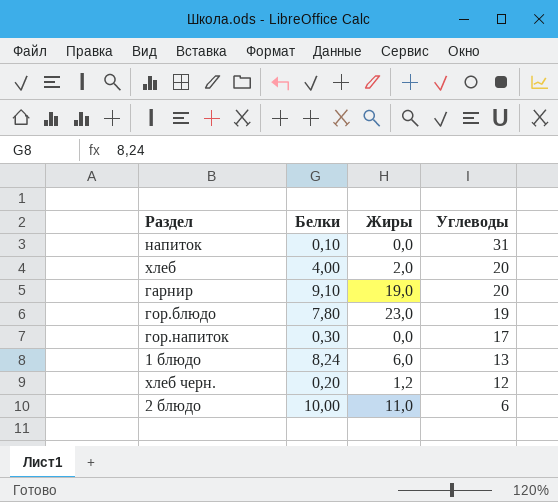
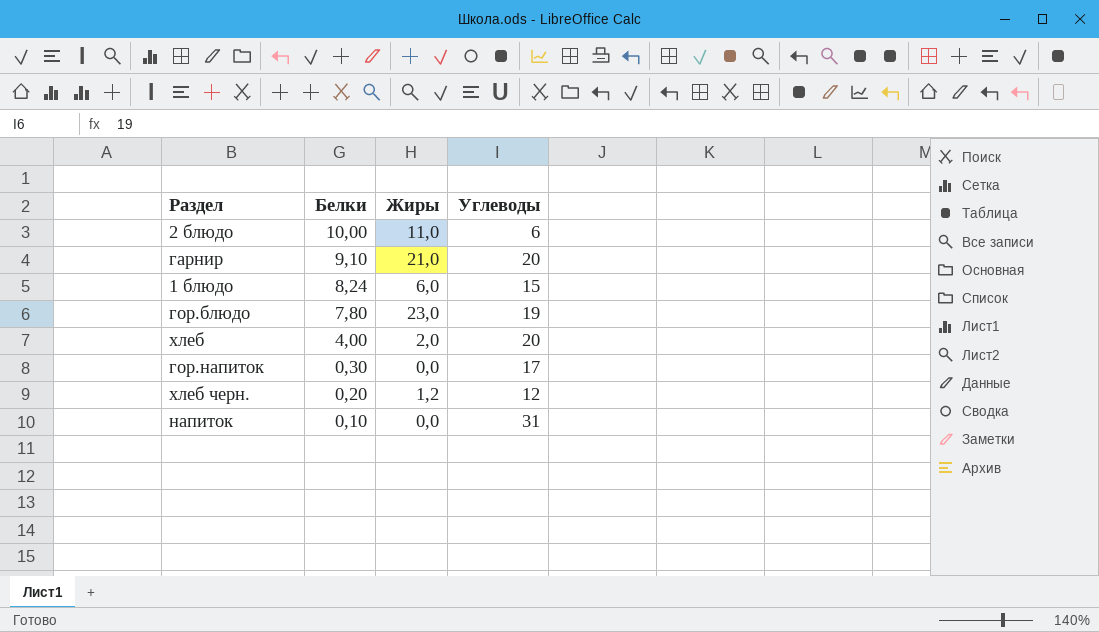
row order: Углеводы descending -> Белки descending
гарнир | Жиры: 19,0 -> 21,0
1 блюдо | Углеводы: 13 -> 15

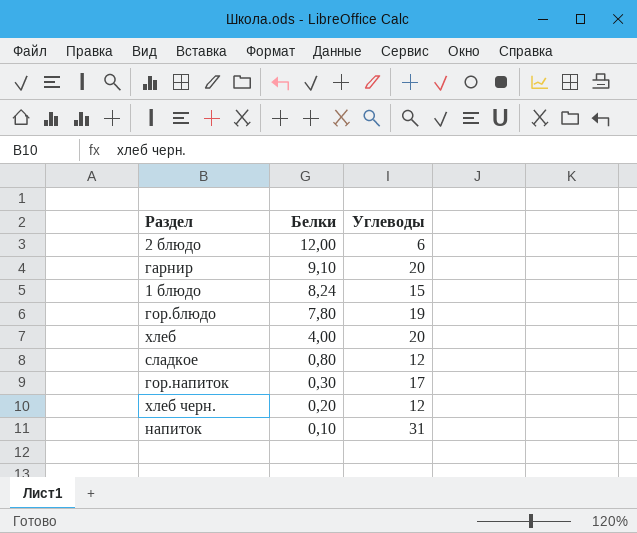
column Жиры | position: 3 -> none
2 блюдо | Белки: 10,00 -> 12,00
row сладкое: none -> 0,80 | 12

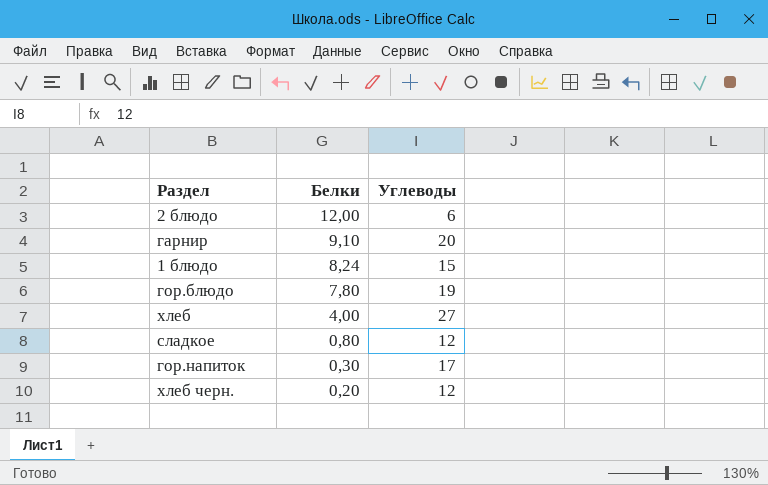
row напиток: 0,10 | 31 -> none
хлеб | Углеводы: 20 -> 27

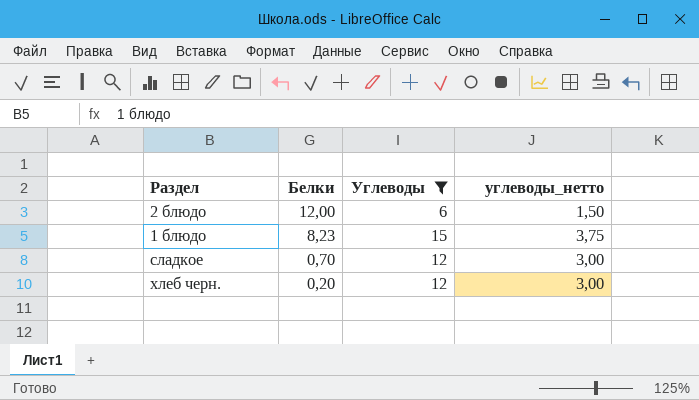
filter: none -> Углеводы <= 15
column углеводы_нетто | formula: none -> [Углеводы] * 0,25
1 блюдо | Белки: 8,24 -> 8,23
сладкое | Белки: 0,80 -> 0,70

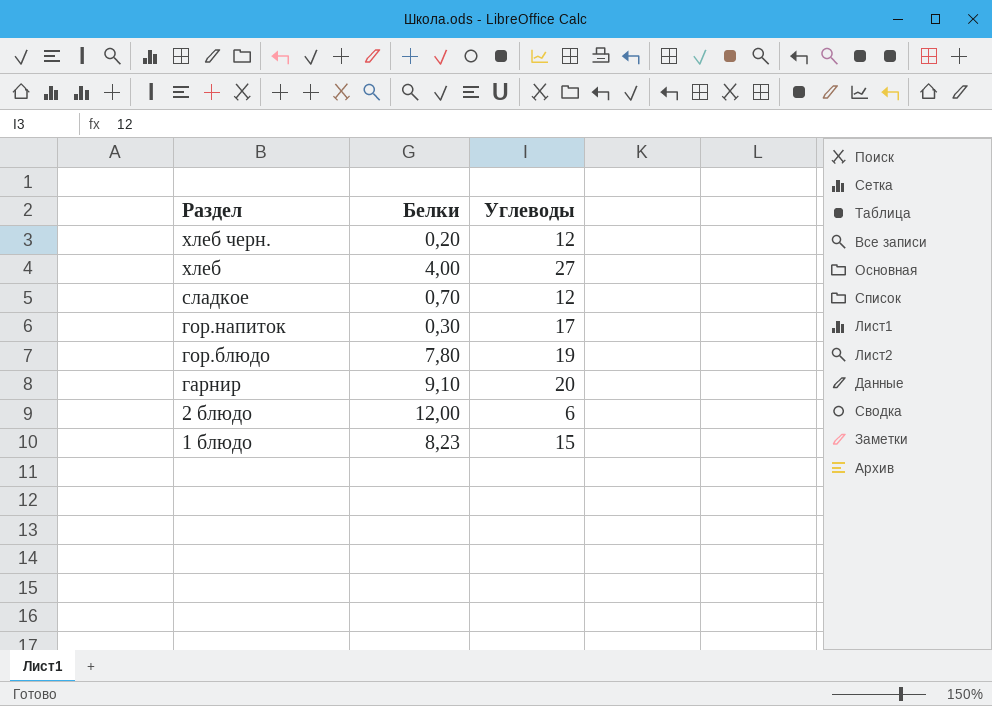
filter: Углеводы <= 15 -> none
row order: Белки descending -> Раздел descending
column углеводы_нетто | formula: [Углеводы] * 0,25 -> none

